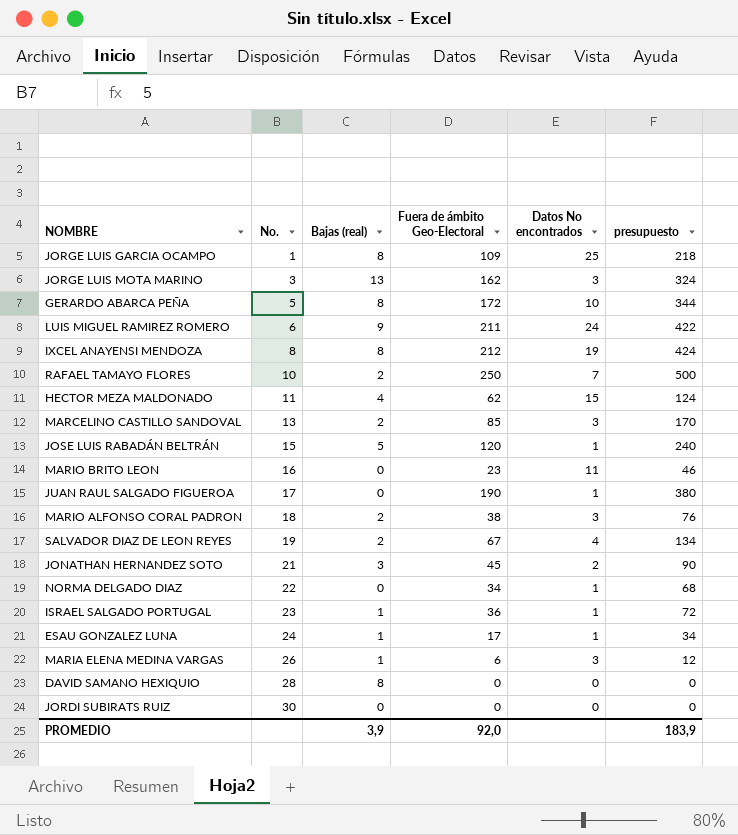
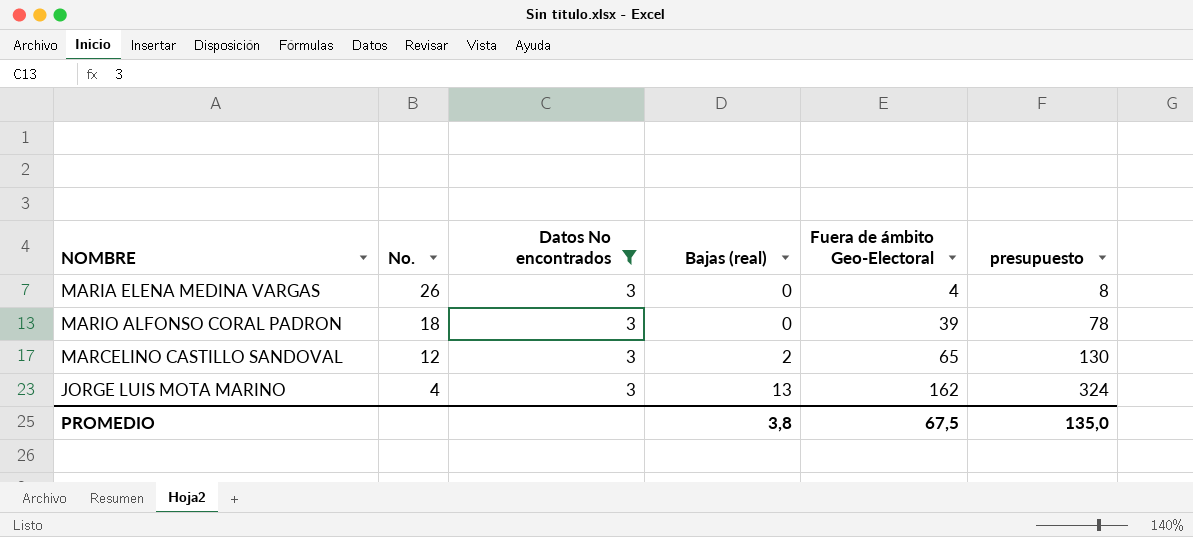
filter: none -> Datos No encontrados = 3
row order: No. ascending -> No. descending
column Datos No encontrados | position: 5 -> 3
MARIA ELENA MEDINA VARGAS | Bajas (real): 1 -> 0
MARIA ELENA MEDINA VARGAS | Fuera de ámbito Geo-Electoral: 6 -> 4
MARIA ELENA MEDINA VARGAS | presupuesto: 12 -> 8
MARIO ALFONSO CORAL PADRON | Bajas (real): 2 -> 0
MARIO ALFONSO CORAL PADRON | Fuera de ámbito Geo-Electoral: 38 -> 39
MARIO ALFONSO CORAL PADRON | presupuesto: 76 -> 78
MARCELINO CASTILLO SANDOVAL | No.: 13 -> 12
MARCELINO CASTILLO SANDOVAL | Fuera de ámbito Geo-Electoral: 85 -> 65
MARCELINO CASTILLO SANDOVAL | presupuesto: 170 -> 130
JORGE LUIS MOTA MARINO | No.: 3 -> 4
PROMEDIO | Bajas (real): 3,9 -> 3,8
PROMEDIO | Fuera de ámbito Geo-Electoral: 92,0 -> 67,5
PROMEDIO | presupuesto: 183,9 -> 135,0

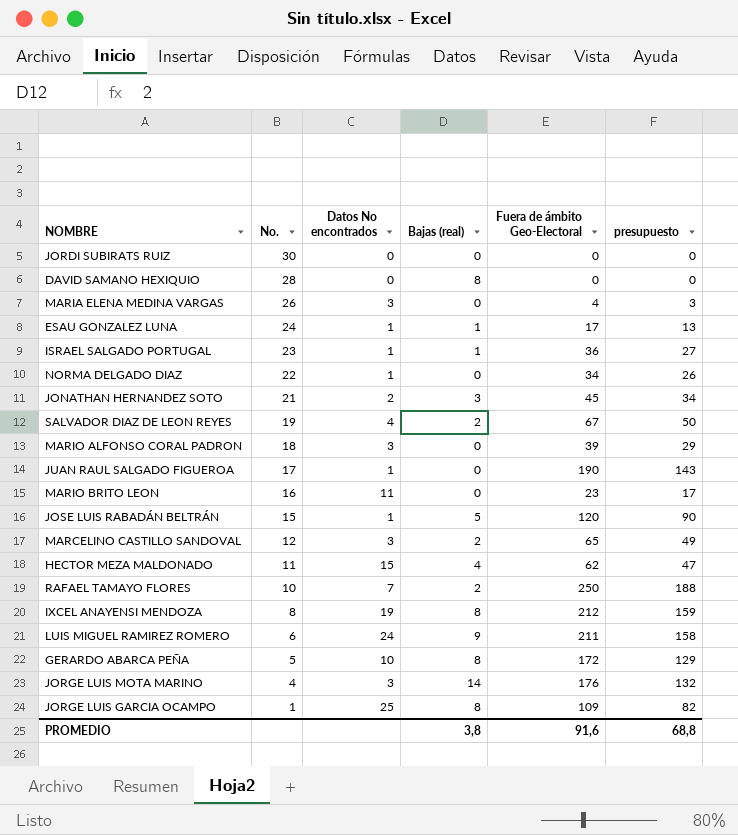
filter: Datos No encontrados = 3 -> none
column presupuesto | formula: [Fuera de ámbito Geo-Electoral] * 2 -> [Fuera de ámbito Geo-Electoral] * 0,75
JORGE LUIS MOTA MARINO | Bajas (real): 13 -> 14
JORGE LUIS MOTA MARINO | Fuera de ámbito Geo-Electoral: 162 -> 176
PROMEDIO | Fuera de ámbito Geo-Electoral: 67,5 -> 91,6
PROMEDIO | presupuesto: 135,0 -> 68,8

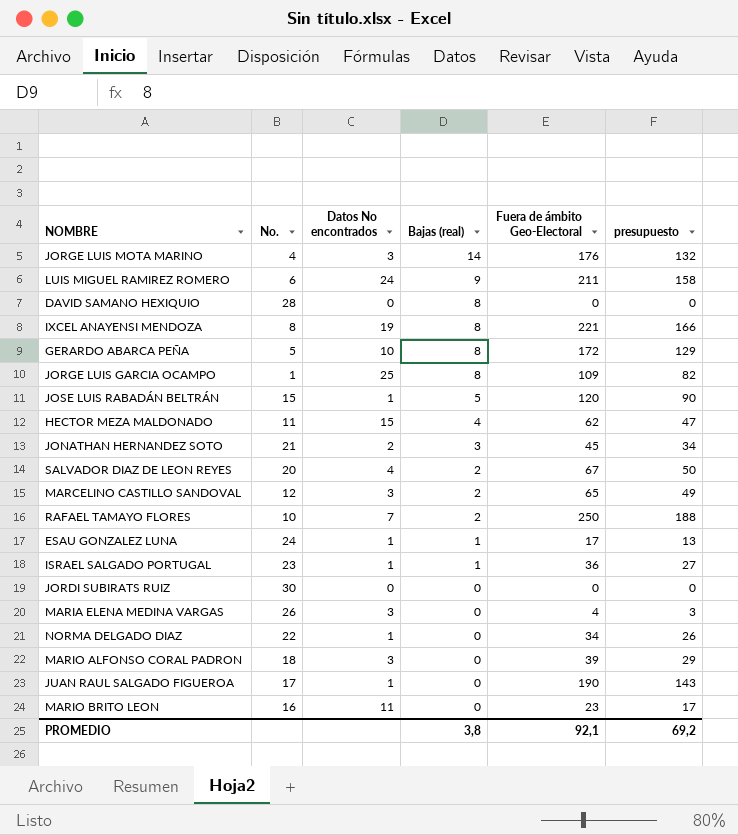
row order: No. descending -> Bajas (real) descending
IXCEL ANAYENSI MENDOZA | Fuera de ámbito Geo-Electoral: 212 -> 221
IXCEL ANAYENSI MENDOZA | presupuesto: 159 -> 166
SALVADOR DIAZ DE LEON REYES | No.: 19 -> 20
PROMEDIO | Fuera de ámbito Geo-Electoral: 91,6 -> 92,1
PROMEDIO | presupuesto: 68,8 -> 69,2

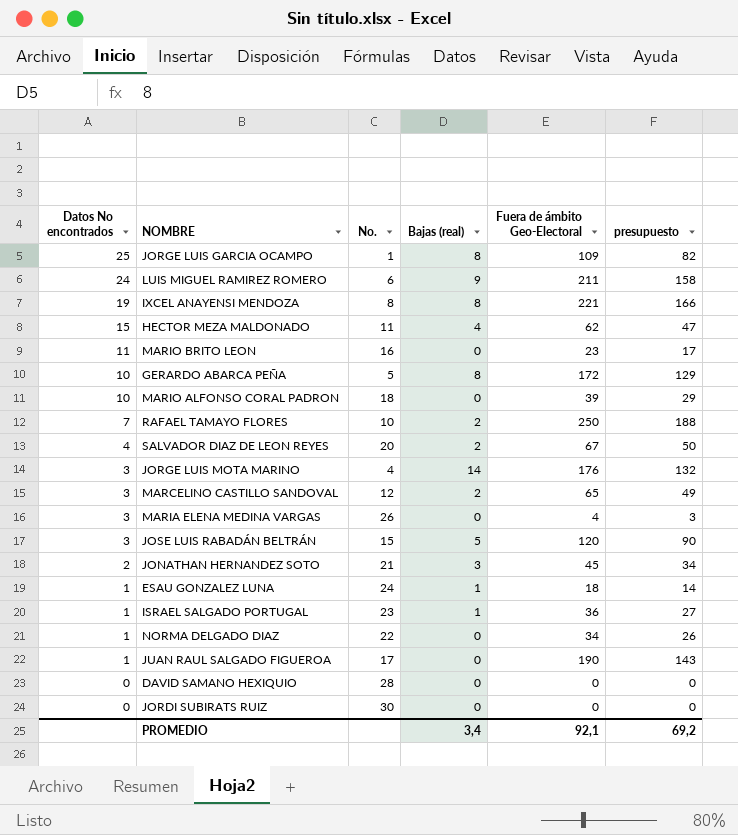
row order: Bajas (real) descending -> Datos No encontrados descending
column Datos No encontrados | position: 3 -> 1
MARIO ALFONSO CORAL PADRON | Datos No encontrados: 3 -> 10
JOSE LUIS RABADÁN BELTRÁN | Datos No encontrados: 1 -> 3
ESAU GONZALEZ LUNA | Fuera de ámbito Geo-Electoral: 17 -> 18
ESAU GONZALEZ LUNA | presupuesto: 13 -> 14
DAVID SAMANO HEXIQUIO | Bajas (real): 8 -> 0
PROMEDIO | Bajas (real): 3,8 -> 3,4

